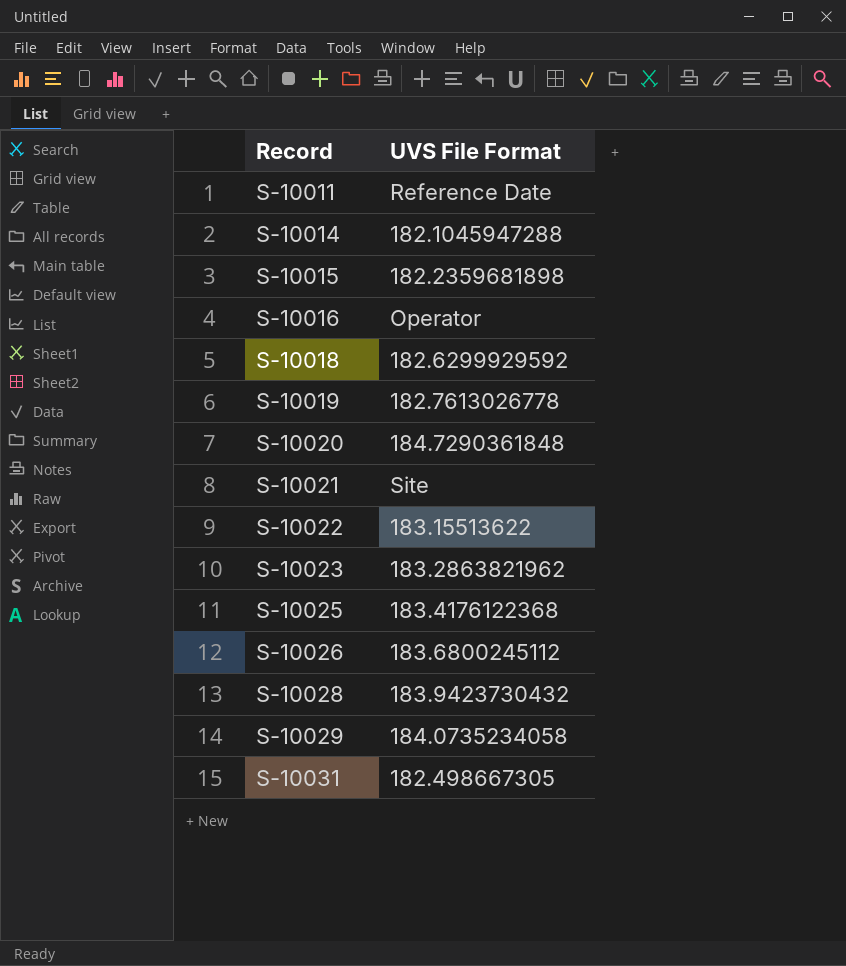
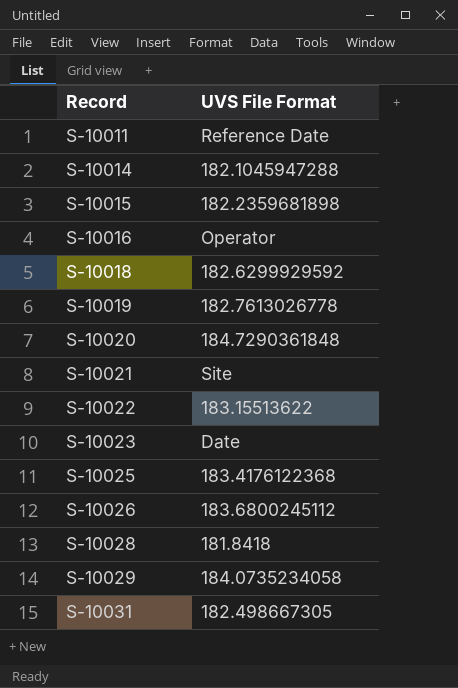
S-10023 | UVS File Format: 183.2863821962 -> Date
S-10028 | UVS File Format: 183.9423730432 -> 181.8418

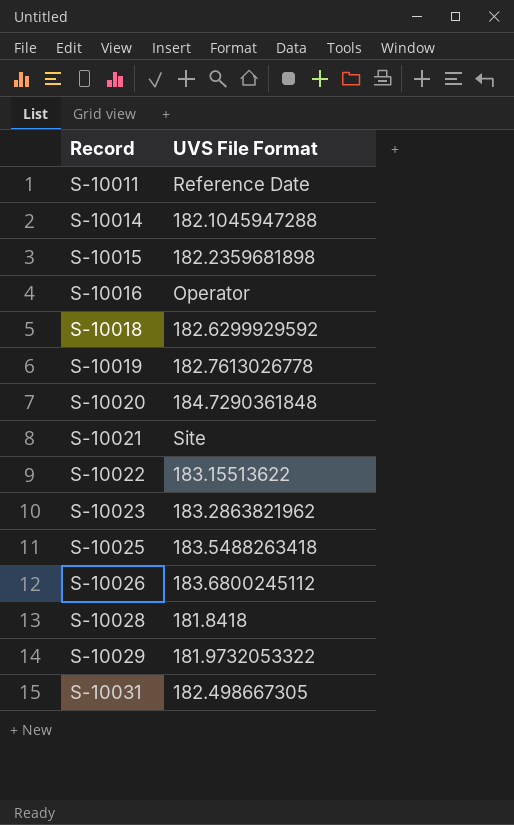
S-10023 | UVS File Format: Date -> 183.2863821962
S-10025 | UVS File Format: 183.4176122368 -> 183.5488263418
S-10029 | UVS File Format: 184.0735234058 -> 181.9732053322

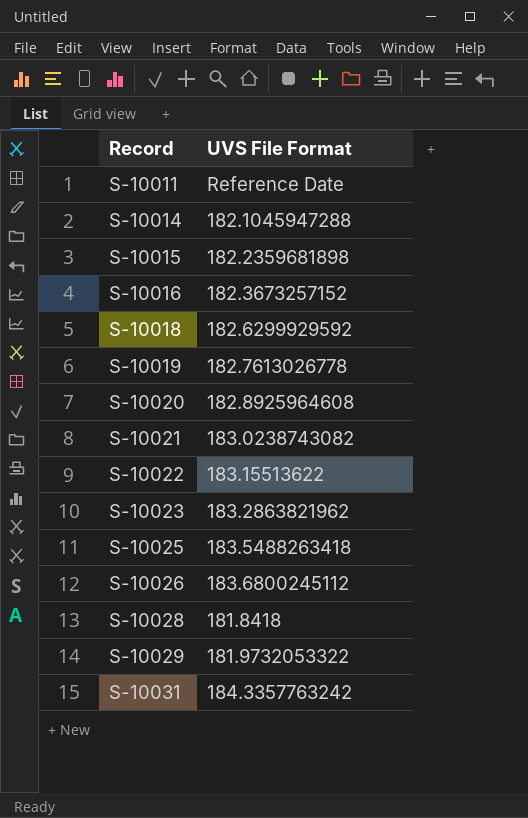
S-10016 | UVS File Format: Operator -> 182.3673257152
S-10020 | UVS File Format: 184.7290361848 -> 182.8925964608
S-10021 | UVS File Format: Site -> 183.0238743082
S-10031 | UVS File Format: 182.498667305 -> 184.3357763242

